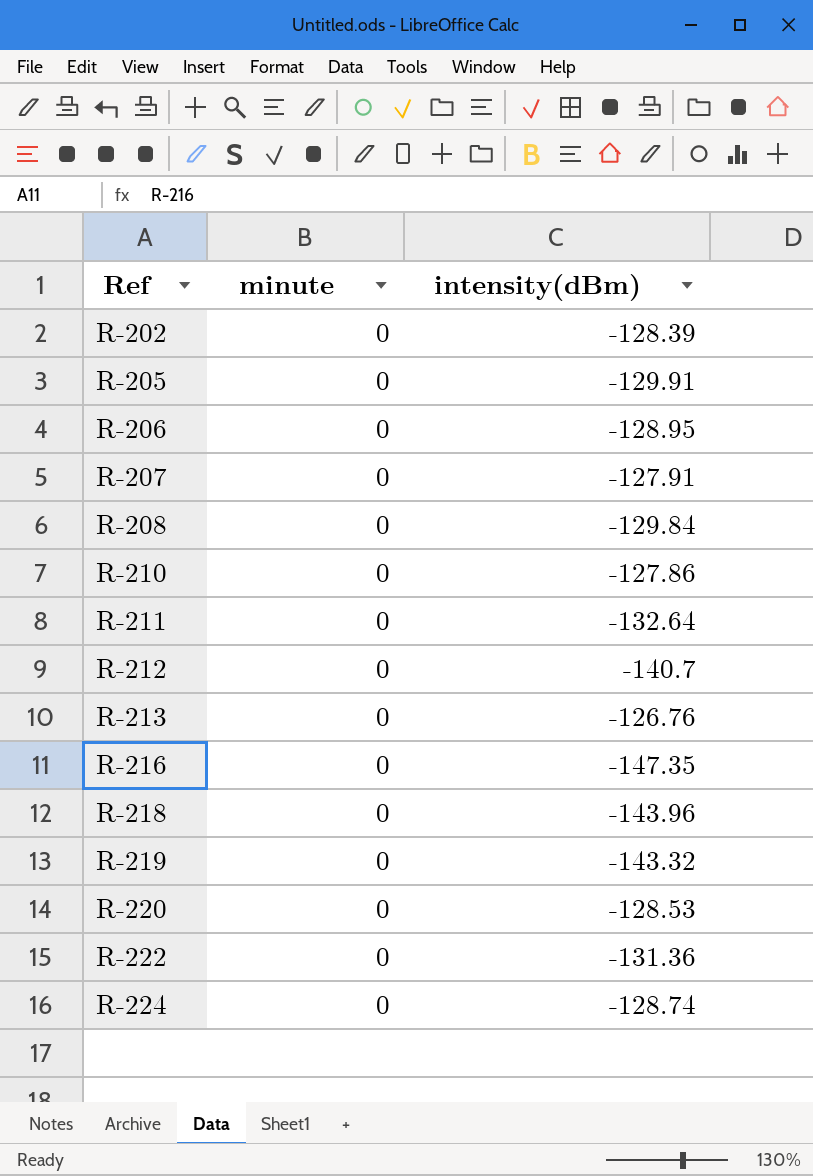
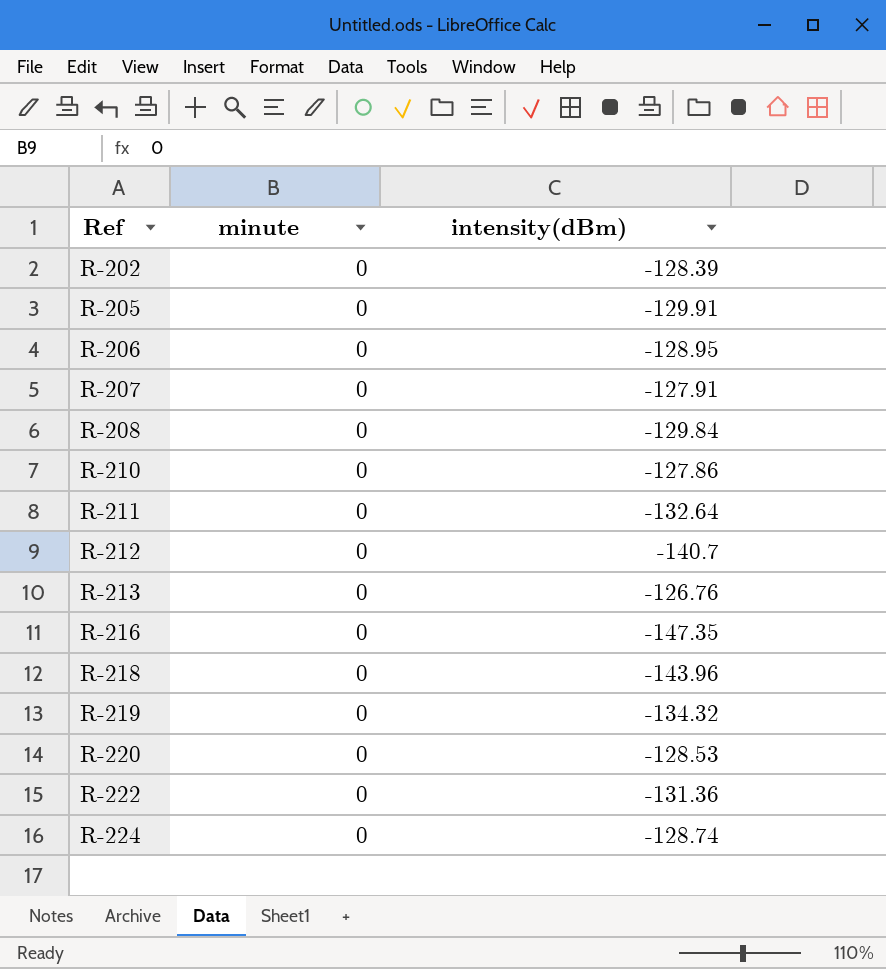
R-219 | intensity(dBm): -143.32 -> -134.32

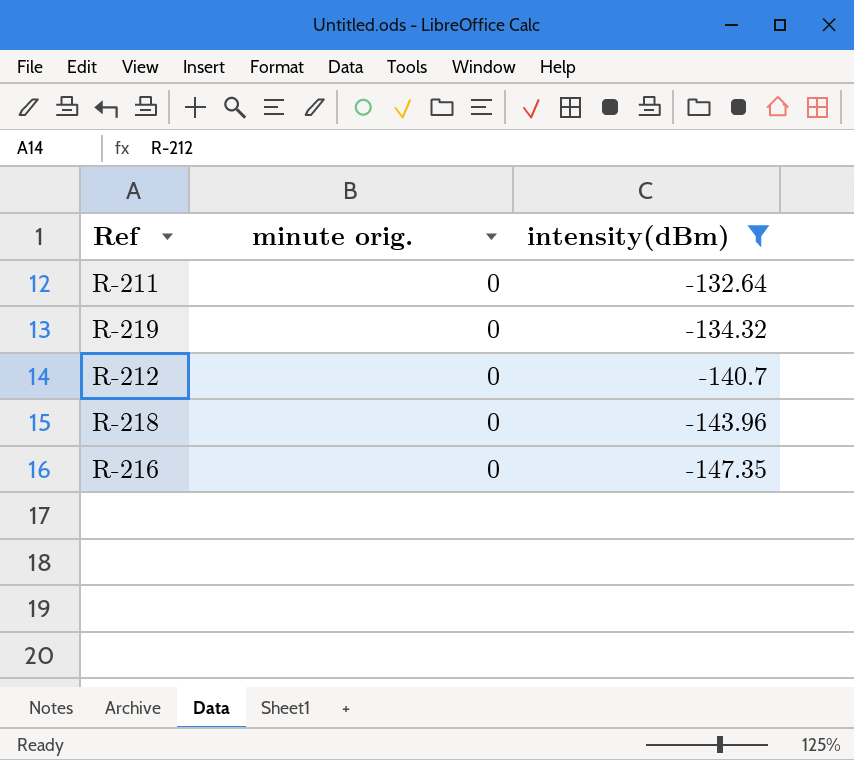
filter: none -> intensity(dBm) <= -132.64
row order: Ref ascending -> intensity(dBm) descending
column name: minute -> minute orig.

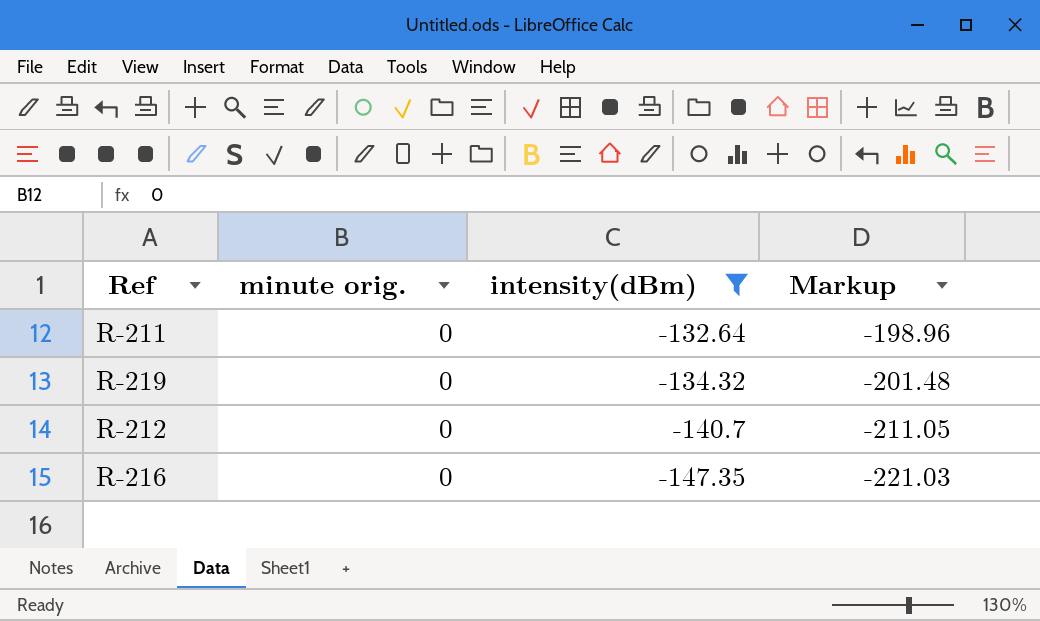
column Markup | formula: none -> [intensity(dBm)] * 1.5
row R-218: 0 | -143.96 -> none

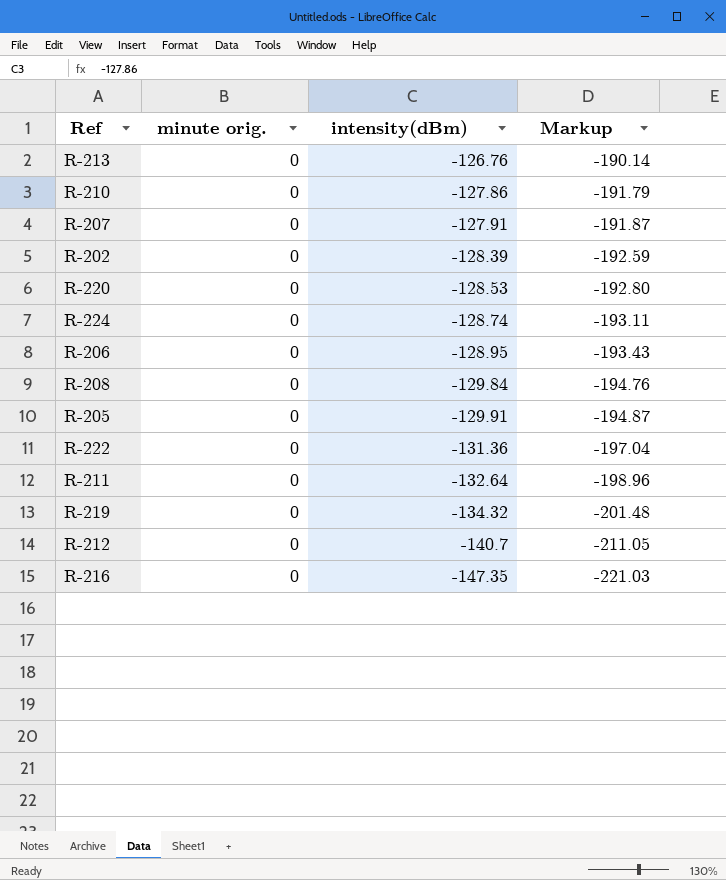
filter: intensity(dBm) <= -132.64 -> none

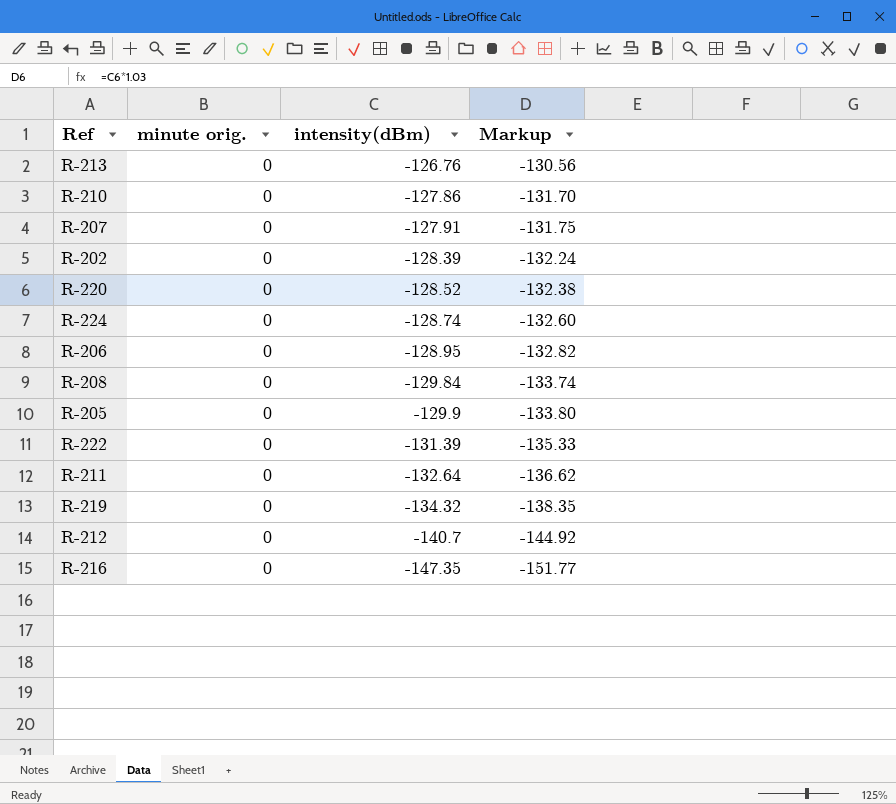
column Markup | formula: [intensity(dBm)] * 1.5 -> [intensity(dBm)] * 1.03
R-220 | intensity(dBm): -128.53 -> -128.52
R-205 | intensity(dBm): -129.91 -> -129.9
R-222 | intensity(dBm): -131.36 -> -131.39

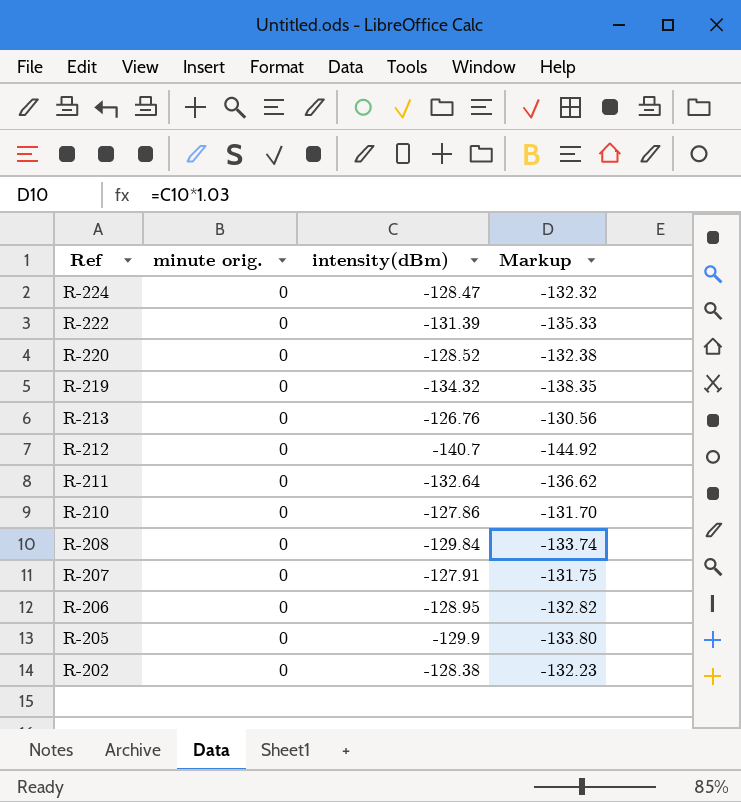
row order: intensity(dBm) descending -> Ref descending
row R-216: 0 | -147.35 | -151.77 -> none
R-224 | intensity(dBm): -128.74 -> -128.47
R-224 | Markup: -132.60 -> -132.32
R-202 | intensity(dBm): -128.39 -> -128.38
R-202 | Markup: -132.24 -> -132.23

